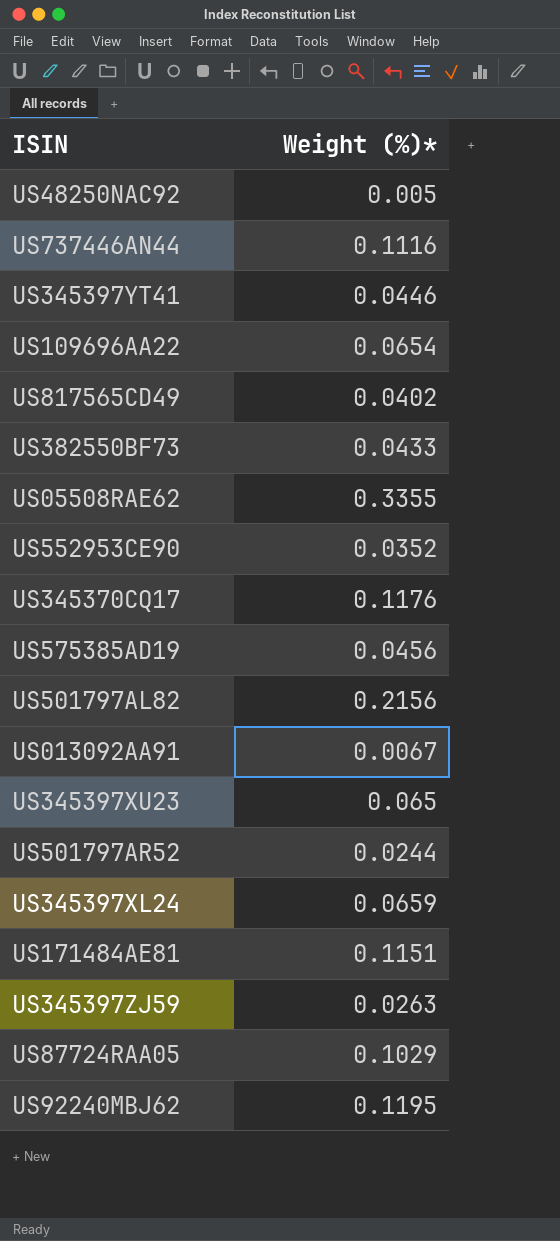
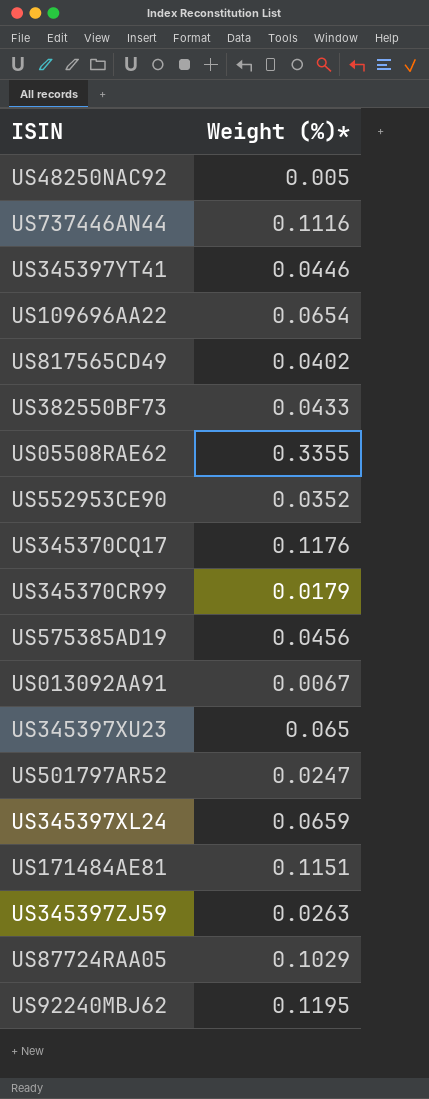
row US501797AL82: 0.2156 -> none
row US345370CR99: none -> 0.0179
US501797AR52 | Weight (%)*: 0.0244 -> 0.0247

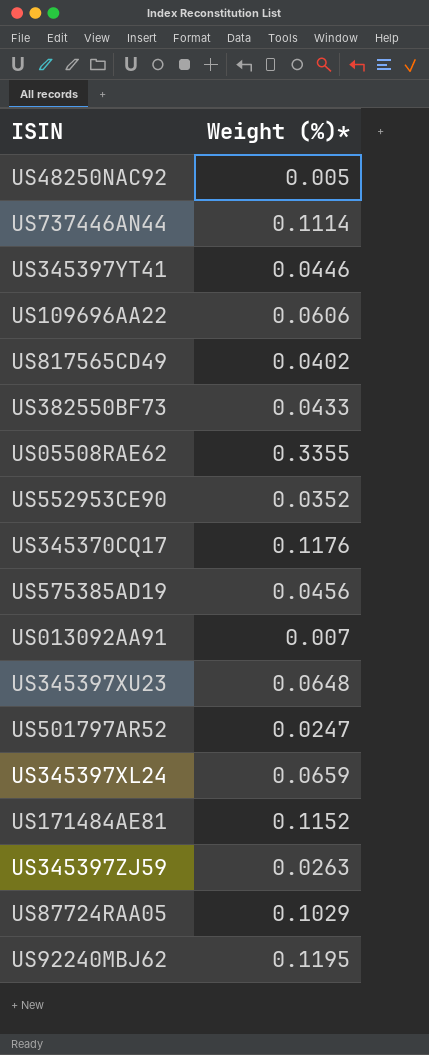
row US345370CR99: 0.0179 -> none
US737446AN44 | Weight (%)*: 0.1116 -> 0.1114
US109696AA22 | Weight (%)*: 0.0654 -> 0.0606
US013092AA91 | Weight (%)*: 0.0067 -> 0.007
US345397XU23 | Weight (%)*: 0.065 -> 0.0648
US171484AE81 | Weight (%)*: 0.1151 -> 0.1152

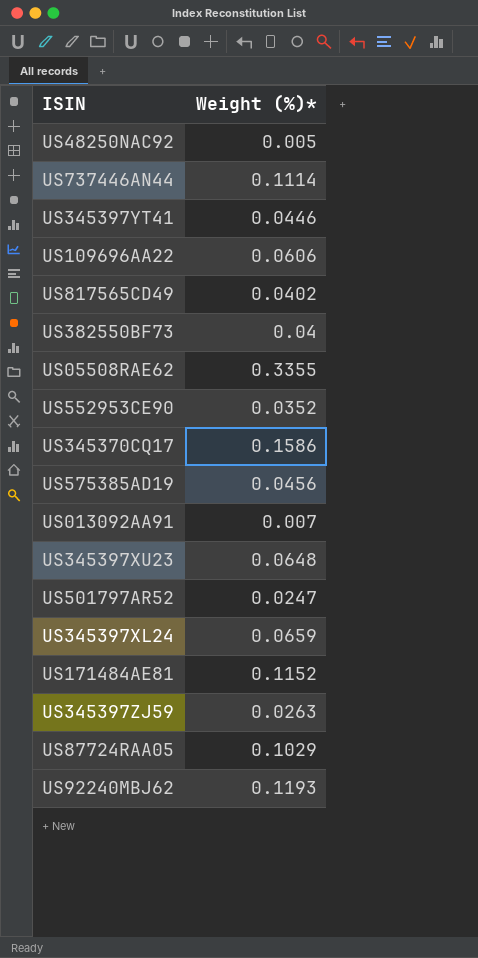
US382550BF73 | Weight (%)*: 0.0433 -> 0.04
US345370CQ17 | Weight (%)*: 0.1176 -> 0.1586
US92240MBJ62 | Weight (%)*: 0.1195 -> 0.1193

